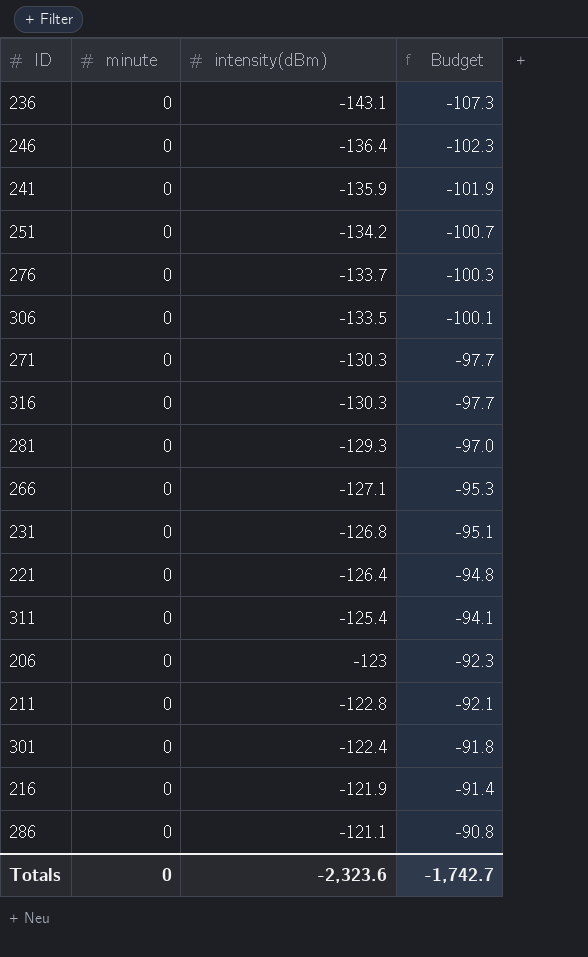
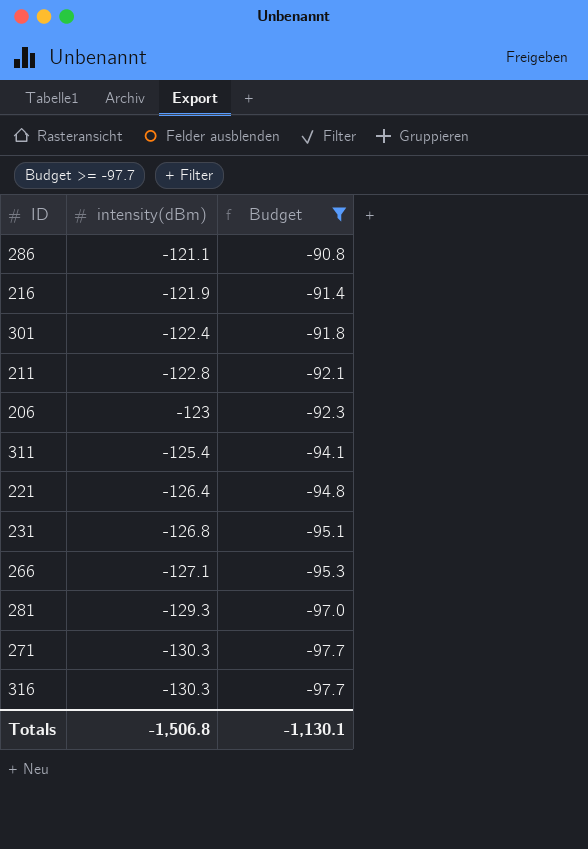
filter: none -> Budget >= -97.7
row order: intensity(dBm) ascending -> intensity(dBm) descending
column minute | position: 2 -> none
Totals | intensity(dBm): -2,323.6 -> -1,506.8
Totals | Budget: -1,742.7 -> -1,130.1

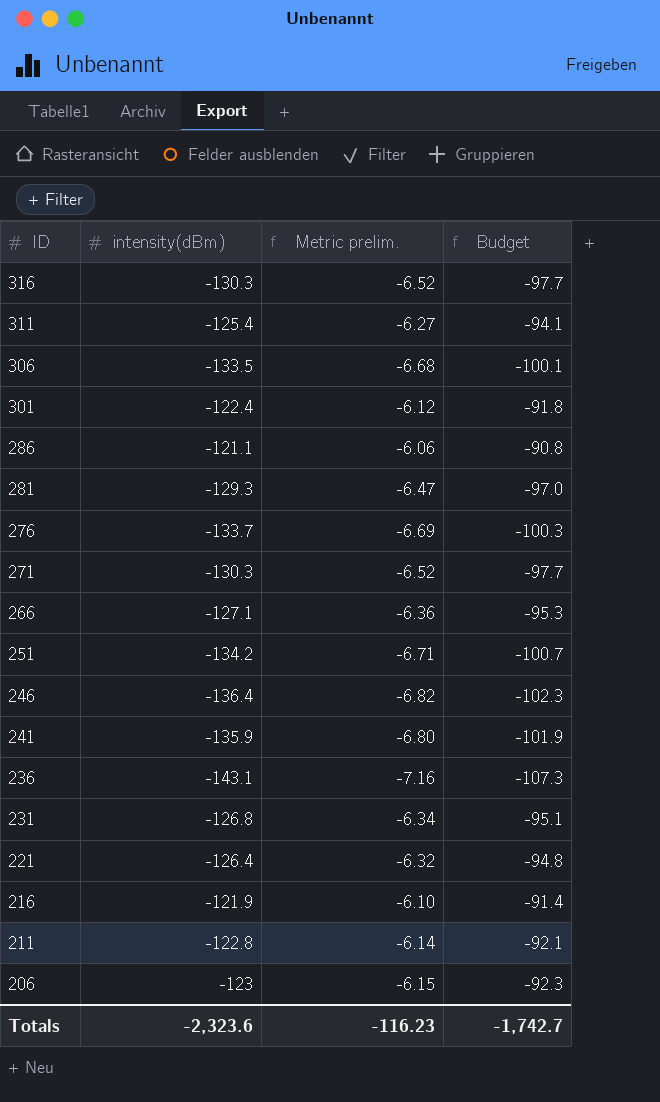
filter: Budget >= -97.7 -> none
row order: intensity(dBm) descending -> ID descending
column Metric prelim. | formula: none -> [intensity(dBm)] * 0.05
Totals | intensity(dBm): -1,506.8 -> -2,323.6
Totals | Budget: -1,130.1 -> -1,742.7

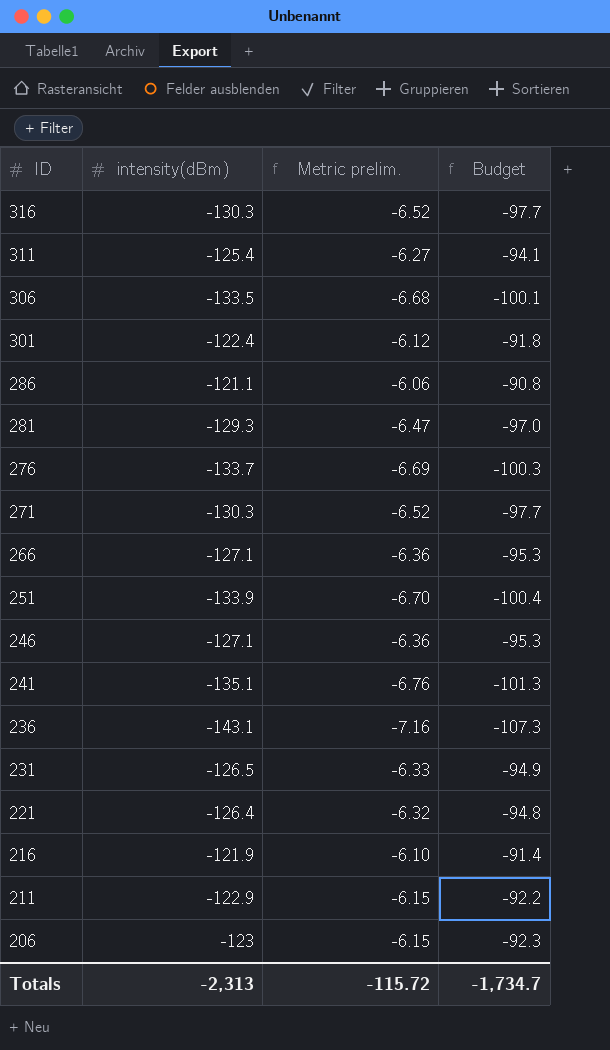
251 | intensity(dBm): -134.2 -> -133.9
251 | Metric prelim.: -6.71 -> -6.70
251 | Budget: -100.7 -> -100.4
246 | intensity(dBm): -136.4 -> -127.1
246 | Metric prelim.: -6.82 -> -6.36
246 | Budget: -102.3 -> -95.3
241 | intensity(dBm): -135.9 -> -135.1
241 | Metric prelim.: -6.80 -> -6.76
241 | Budget: -101.9 -> -101.3
231 | intensity(dBm): -126.8 -> -126.5
231 | Metric prelim.: -6.34 -> -6.33
231 | Budget: -95.1 -> -94.9
211 | intensity(dBm): -122.8 -> -122.9
211 | Metric prelim.: -6.14 -> -6.15
211 | Budget: -92.1 -> -92.2
Totals | intensity(dBm): -2,323.6 -> -2,313
Totals | Metric prelim.: -116.23 -> -115.72
Totals | Budget: -1,742.7 -> -1,734.7

